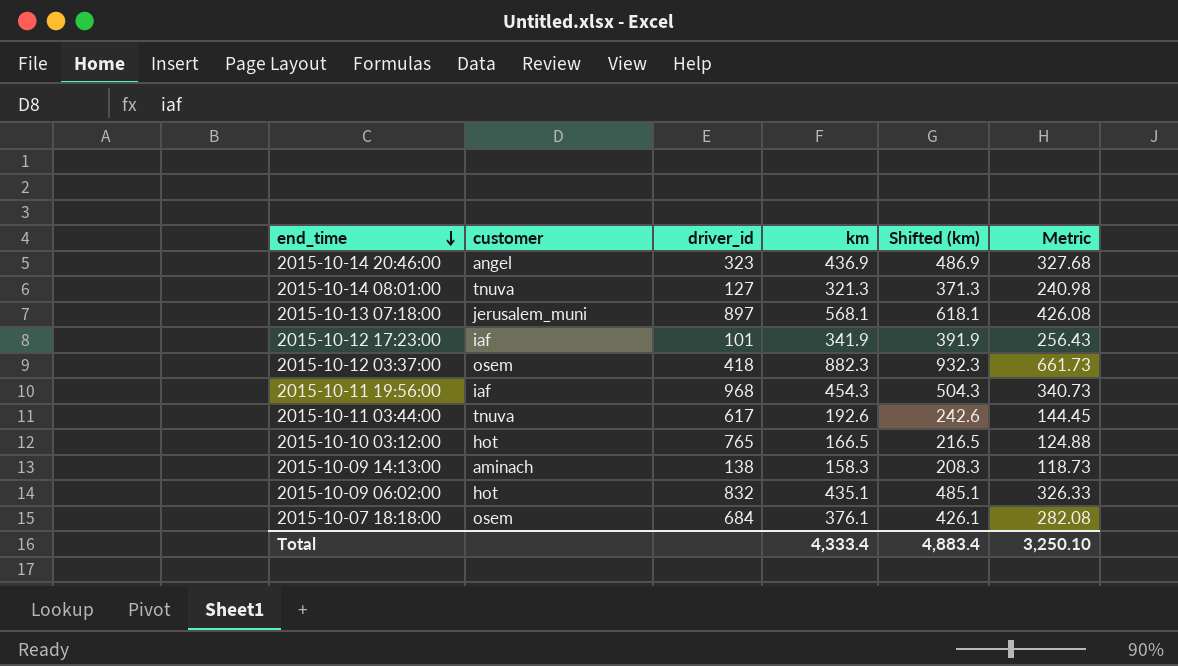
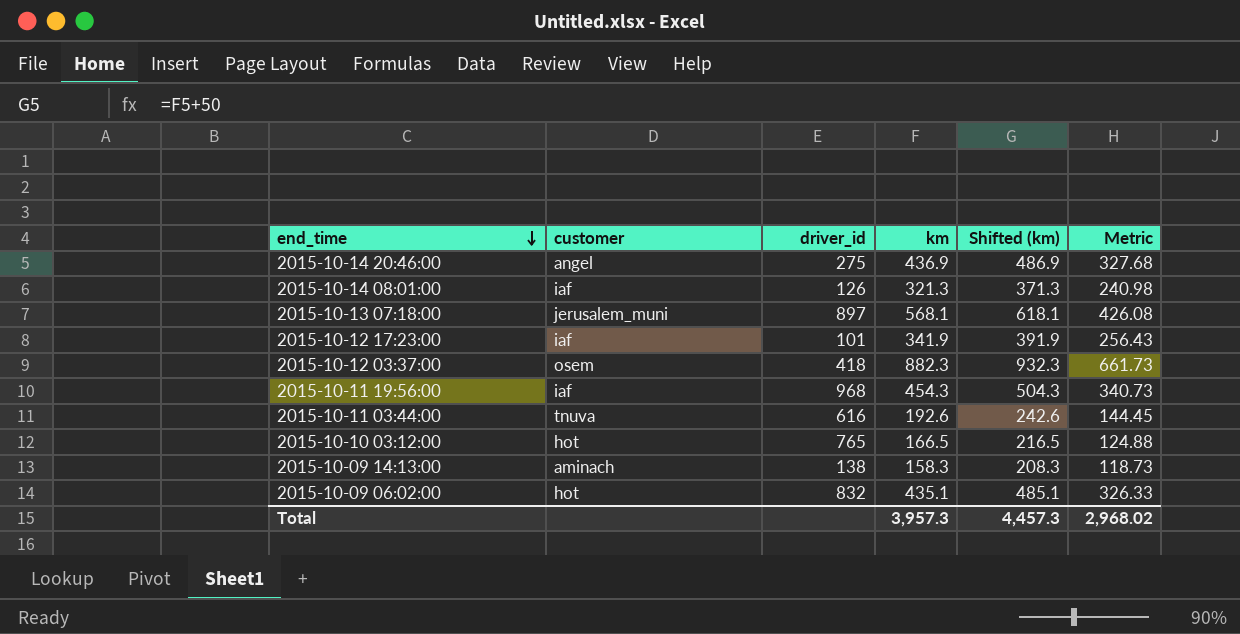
row 2015-10-07 18:18:00: osem | 684 | 376.1 | 426.1 | 282.08 -> none
2015-10-14 20:46:00 | driver_id: 323 -> 275
2015-10-14 08:01:00 | customer: tnuva -> iaf
2015-10-14 08:01:00 | driver_id: 127 -> 126
2015-10-11 03:44:00 | driver_id: 617 -> 616
Total | km: 4,333.4 -> 3,957.3
Total | Shifted (km): 4,883.4 -> 4,457.3
Total | Metric: 3,250.10 -> 2,968.02

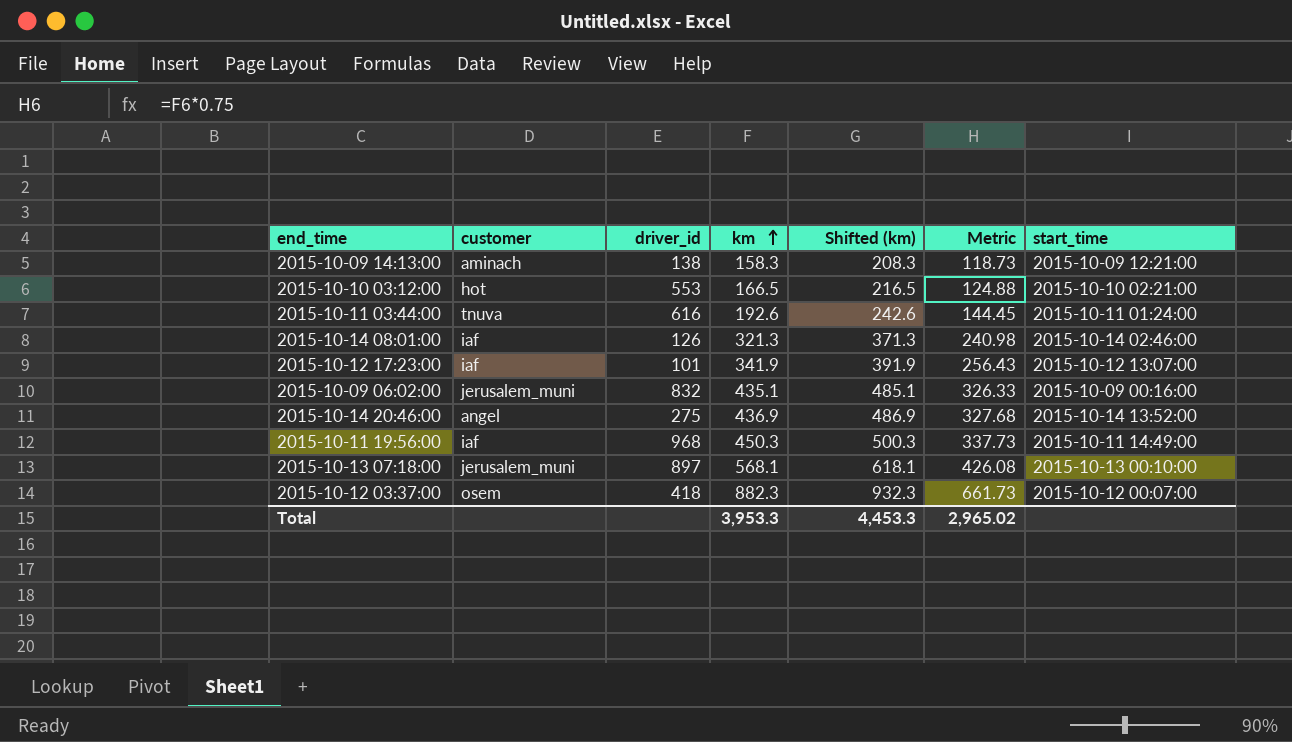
row order: end_time descending -> km ascending
column start_time | position: none -> 7
2015-10-10 03:12:00 | driver_id: 765 -> 553
2015-10-09 06:02:00 | customer: hot -> jerusalem_muni
2015-10-11 19:56:00 | km: 454.3 -> 450.3
2015-10-11 19:56:00 | Shifted (km): 504.3 -> 500.3
2015-10-11 19:56:00 | Metric: 340.73 -> 337.73
Total | km: 3,957.3 -> 3,953.3
Total | Shifted (km): 4,457.3 -> 4,453.3
Total | Metric: 2,968.02 -> 2,965.02

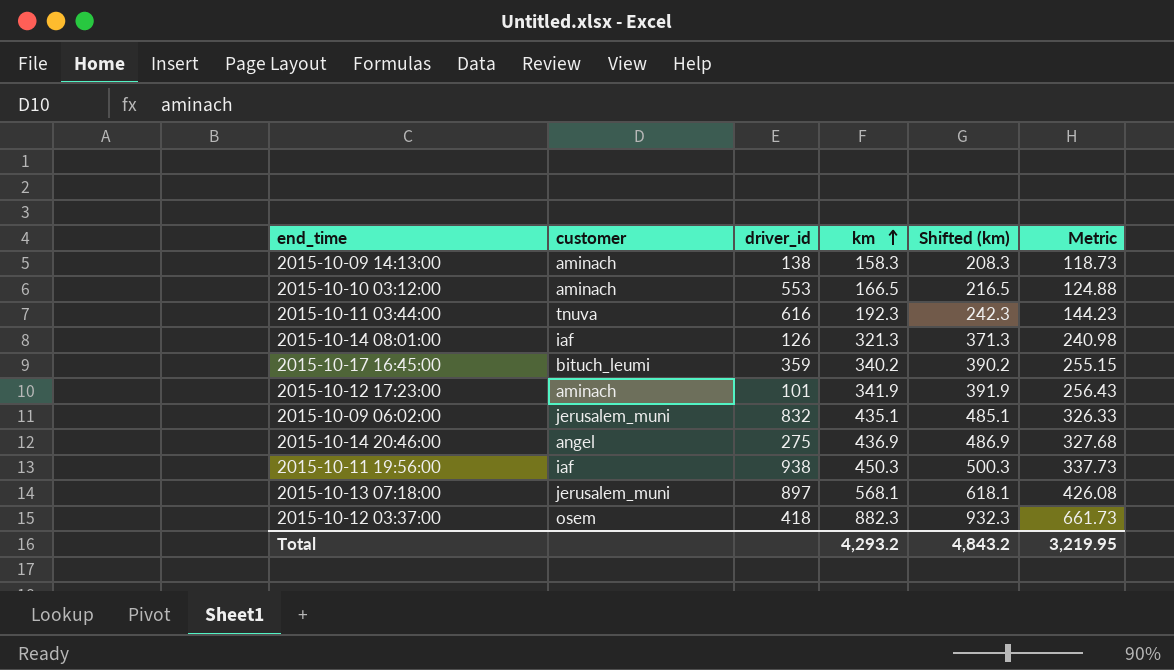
column start_time | position: 7 -> none
2015-10-10 03:12:00 | customer: hot -> aminach
2015-10-11 03:44:00 | km: 192.6 -> 192.3
2015-10-11 03:44:00 | Shifted (km): 242.6 -> 242.3
2015-10-11 03:44:00 | Metric: 144.45 -> 144.23
row 2015-10-17 16:45:00: none -> bituch_leumi | 359 | 340.2 | 390.2 | 255.15
2015-10-12 17:23:00 | customer: iaf -> aminach
2015-10-11 19:56:00 | driver_id: 968 -> 938
Total | km: 3,953.3 -> 4,293.2
Total | Shifted (km): 4,453.3 -> 4,843.2
Total | Metric: 2,965.02 -> 3,219.95

